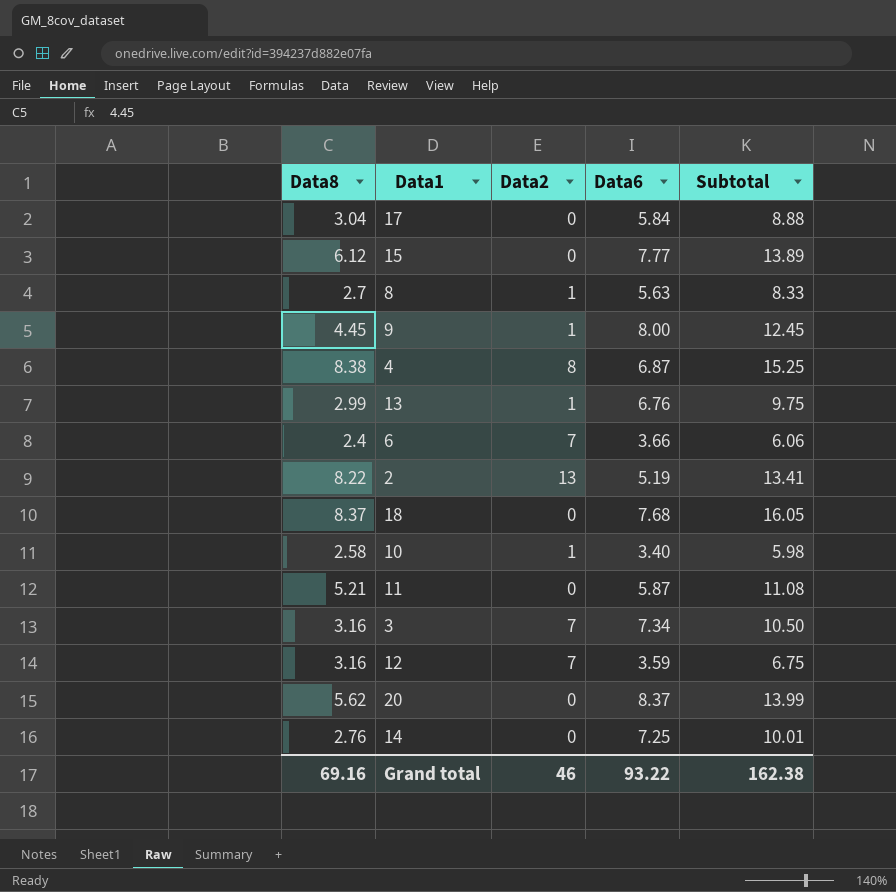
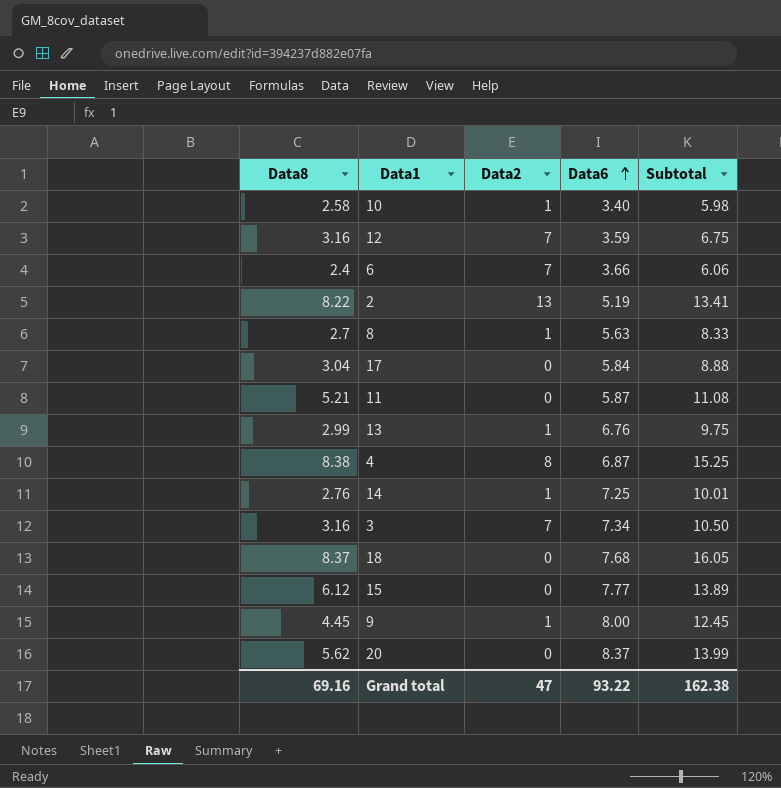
row order: none -> Data6 ascending
14 | Data2: 0 -> 1
Grand total | Data2: 46 -> 47

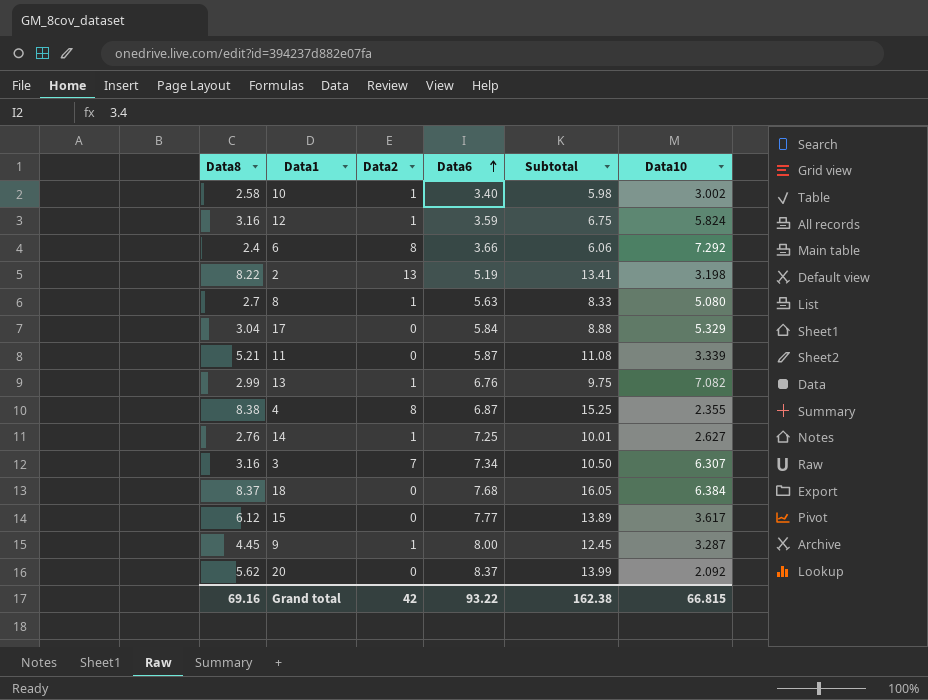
column Data10 | position: none -> 6
12 | Data2: 7 -> 1
6 | Data2: 7 -> 8
Grand total | Data2: 47 -> 42

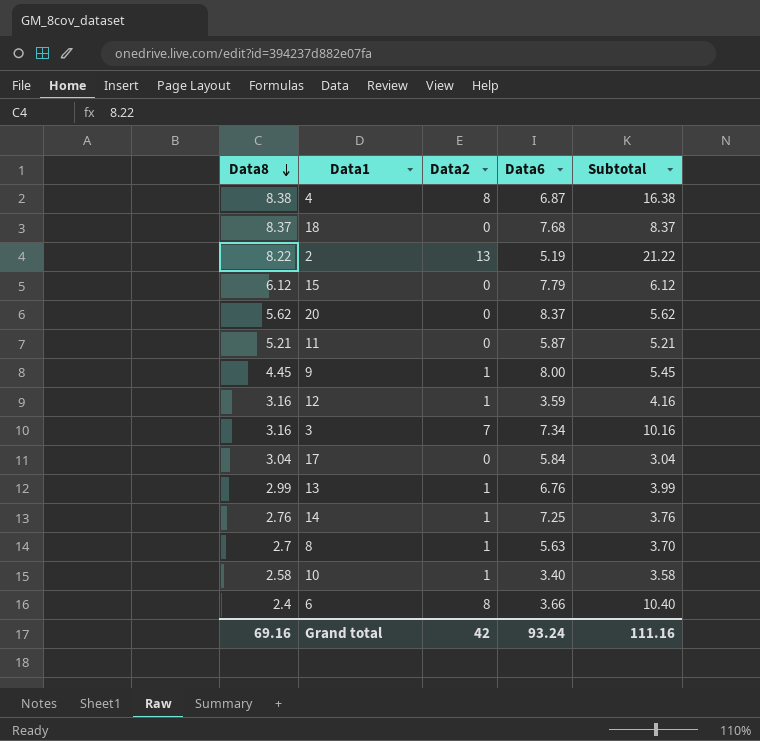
row order: Data6 ascending -> Data8 descending
column Data10 | position: 6 -> none
column Subtotal | formula: [Data8] + [Data6] -> [Data8] + [Data2]
15 | Data6: 7.77 -> 7.79
Grand total | Data6: 93.22 -> 93.24
Grand total | Subtotal: 162.38 -> 111.16

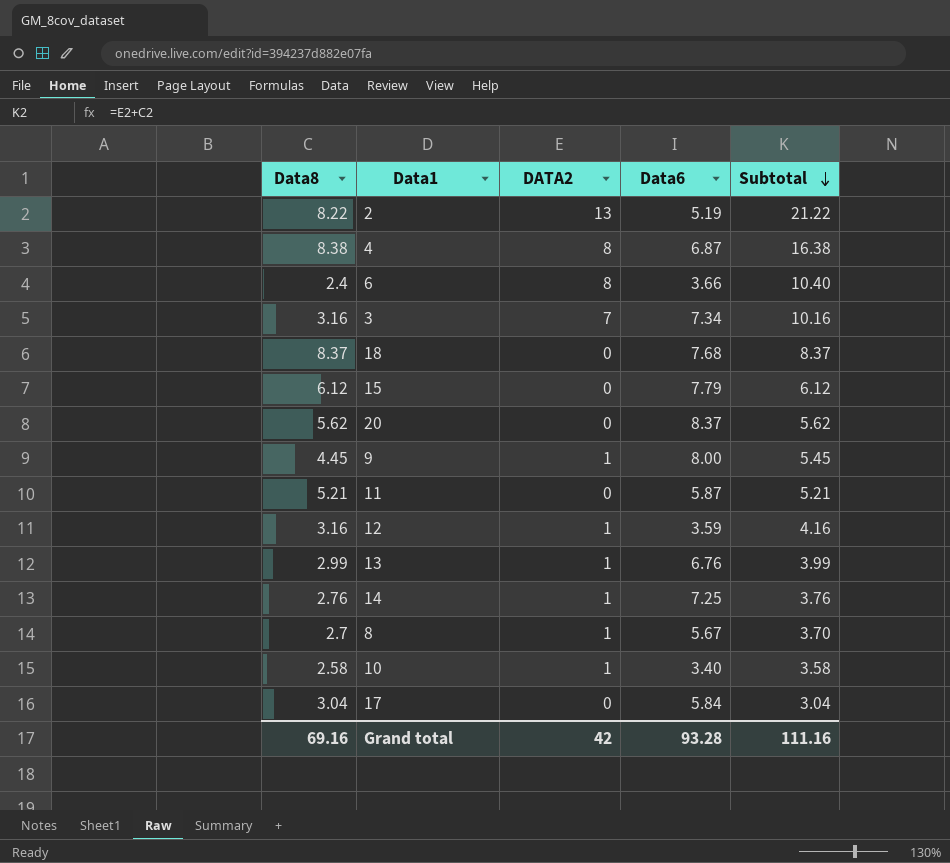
row order: Data8 descending -> Subtotal descending
column name: Data2 -> DATA2
8 | Data6: 5.63 -> 5.67
Grand total | Data6: 93.24 -> 93.28

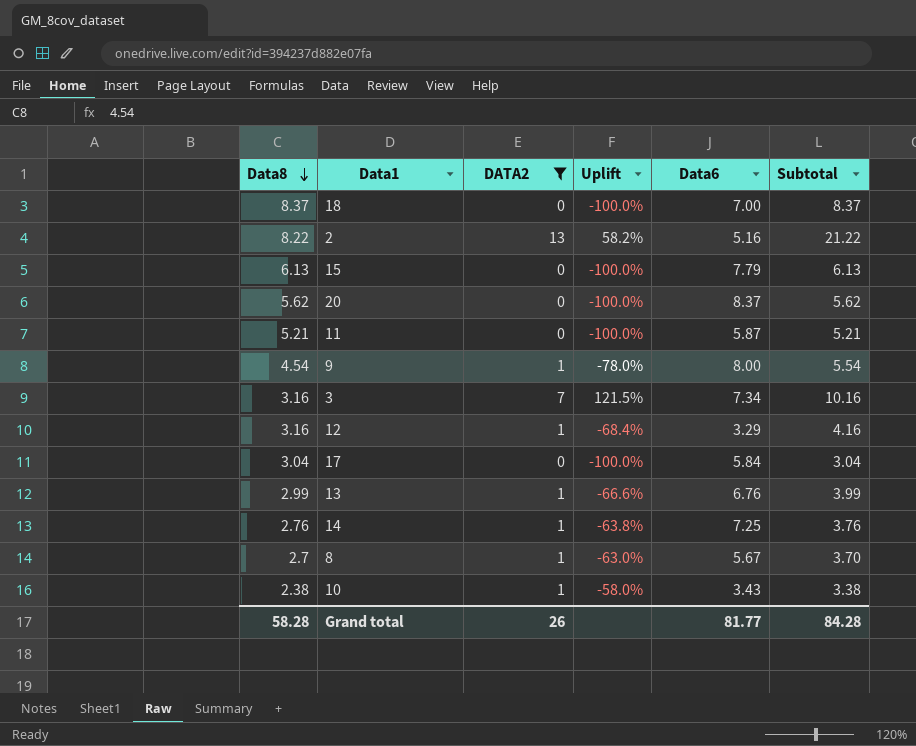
filter: none -> DATA2 != 8
row order: Subtotal descending -> Data8 descending
column Uplift | formula: none -> ([DATA2] - [Data8]) / [Data8]
18 | Data6: 7.68 -> 7.00
2 | Data6: 5.19 -> 5.16
15 | Data8: 6.12 -> 6.13
15 | Subtotal: 6.12 -> 6.13
9 | Data8: 4.45 -> 4.54
9 | Subtotal: 5.45 -> 5.54
12 | Data6: 3.59 -> 3.29
10 | Data8: 2.58 -> 2.38
10 | Data6: 3.40 -> 3.43
10 | Subtotal: 3.58 -> 3.38
Grand total | Data8: 69.16 -> 58.28
Grand total | DATA2: 42 -> 26
Grand total | Data6: 93.28 -> 81.77
Grand total | Subtotal: 111.16 -> 84.28

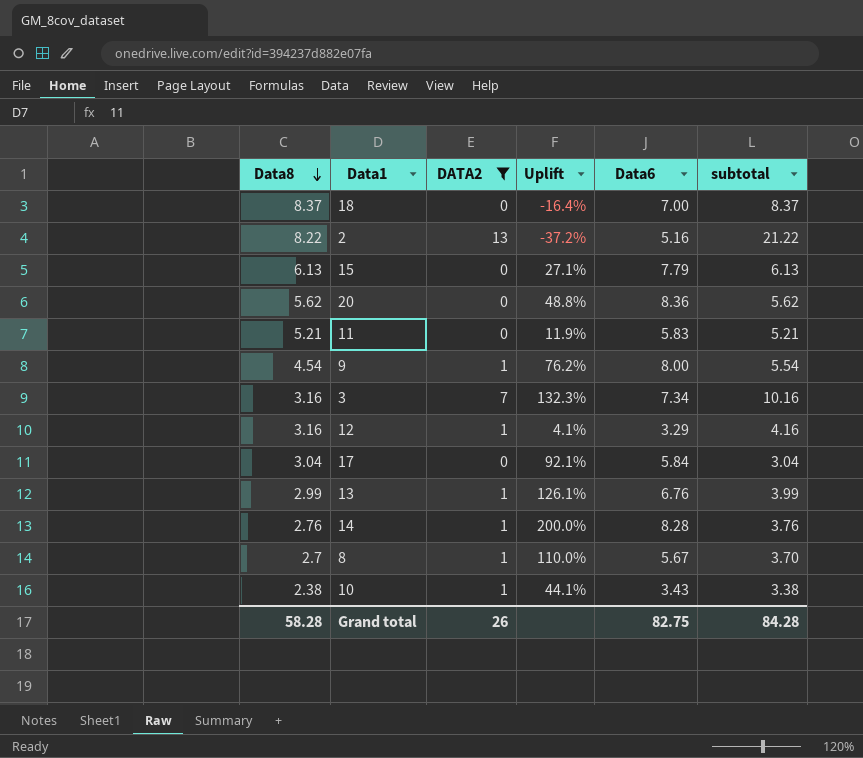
column Uplift | formula: ([DATA2] - [Data8]) / [Data8] -> ([Data6] - [Data8]) / [Data8]
column name: Subtotal -> subtotal
20 | Data6: 8.37 -> 8.36
11 | Data6: 5.87 -> 5.83
14 | Data6: 7.25 -> 8.28
Grand total | Data6: 81.77 -> 82.75

